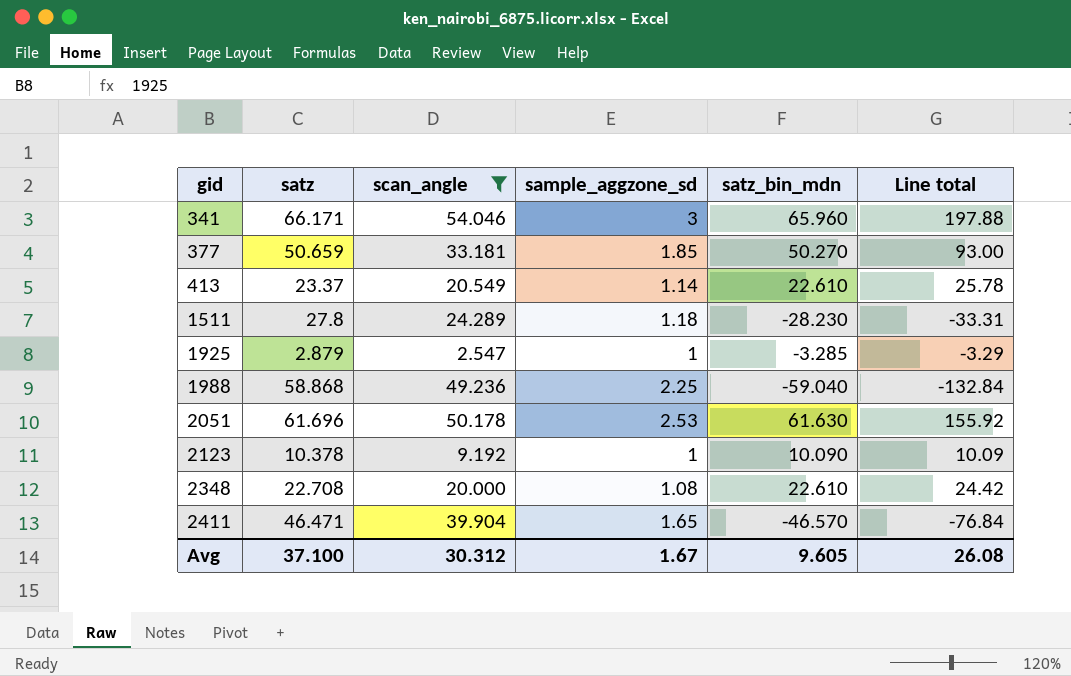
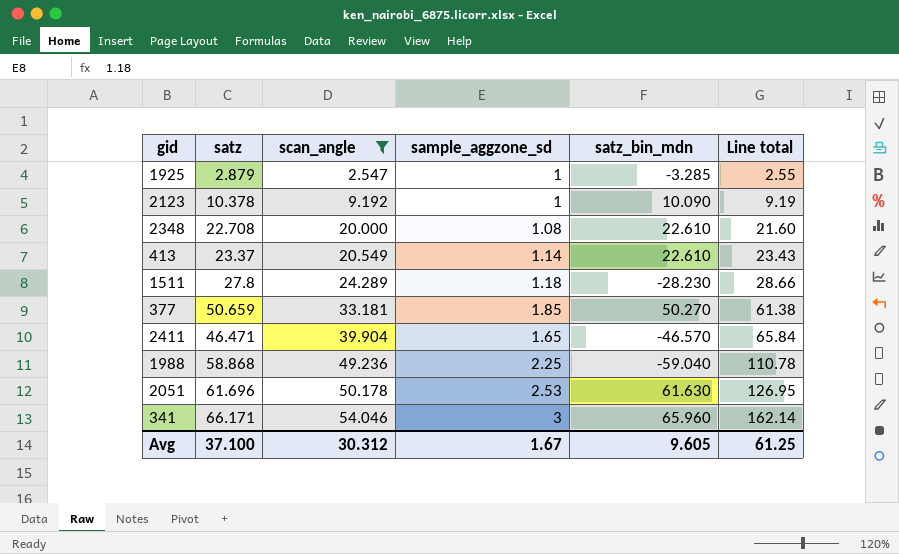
row order: gid ascending -> scan_angle ascending
column Line total | formula: [sample_aggzone_sd] * [satz_bin_mdn] -> [scan_angle] * [sample_aggzone_sd]
Avg | Line total: 26.08 -> 61.25

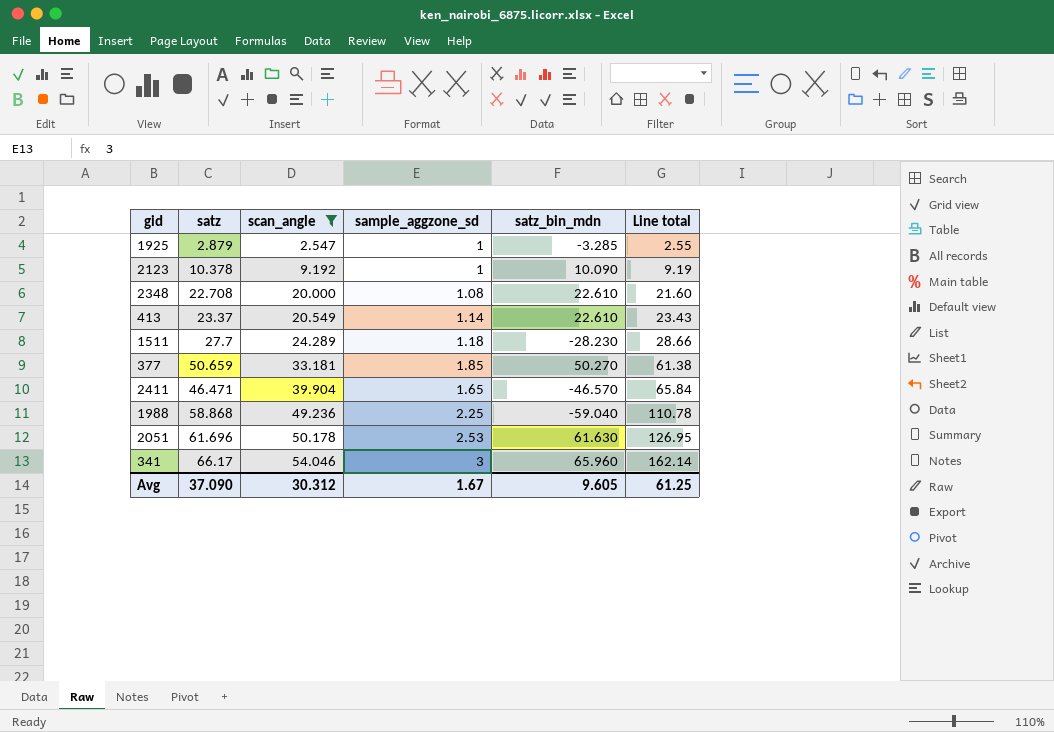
1511 | satz: 27.8 -> 27.7
341 | satz: 66.171 -> 66.17
Avg | satz: 37.100 -> 37.090

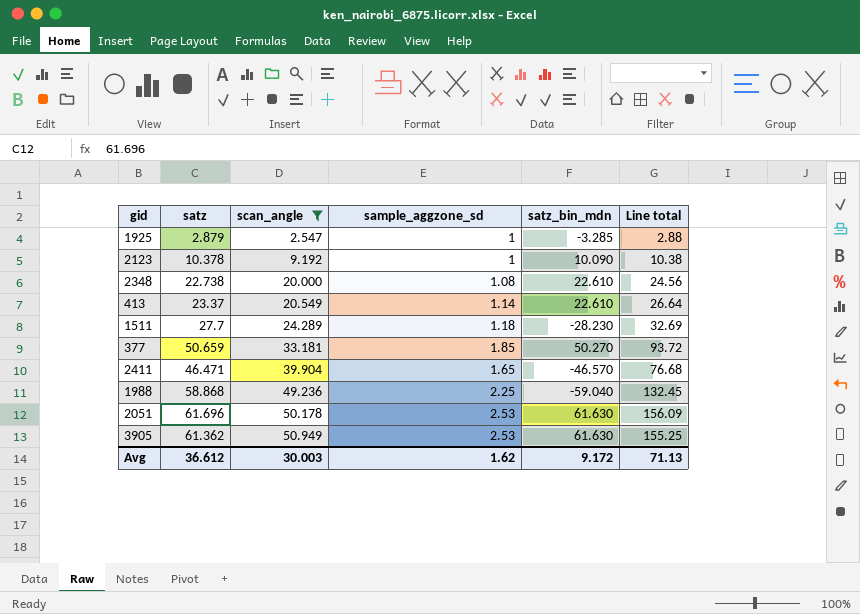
column Line total | formula: [scan_angle] * [sample_aggzone_sd] -> [satz] * [sample_aggzone_sd]
row 341: 66.17 | 54.046 | 3 | 65.960 | 162.14 -> none
2348 | satz: 22.708 -> 22.738
row 3905: none -> 61.362 | 50.949 | 2.53 | 61.630 | 155.25
Avg | satz: 37.090 -> 36.612
Avg | scan_angle: 30.312 -> 30.003
Avg | sample_aggzone_sd: 1.67 -> 1.62
Avg | satz_bin_mdn: 9.605 -> 9.172
Avg | Line total: 61.25 -> 71.13

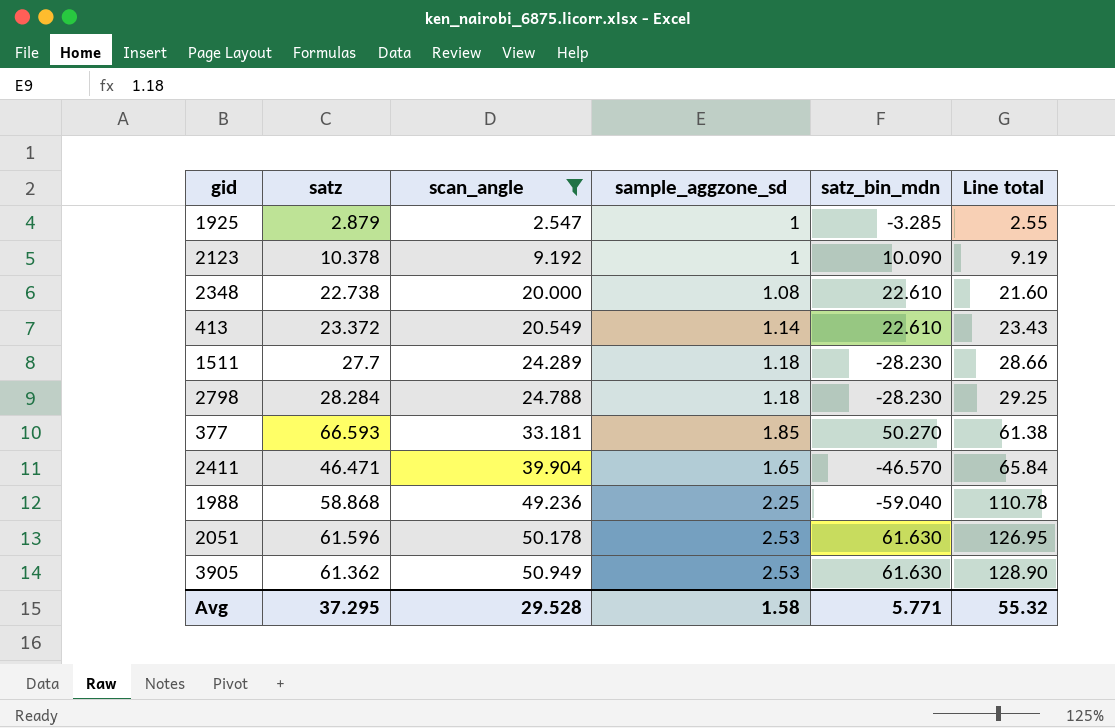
column Line total | formula: [satz] * [sample_aggzone_sd] -> [scan_angle] * [sample_aggzone_sd]
413 | satz: 23.37 -> 23.372
row 2798: none -> 28.284 | 24.788 | 1.18 | -28.230 | 29.25
377 | satz: 50.659 -> 66.593
2051 | satz: 61.696 -> 61.596
Avg | satz: 36.612 -> 37.295
Avg | scan_angle: 30.003 -> 29.528
Avg | sample_aggzone_sd: 1.62 -> 1.58
Avg | satz_bin_mdn: 9.172 -> 5.771
Avg | Line total: 71.13 -> 55.32

